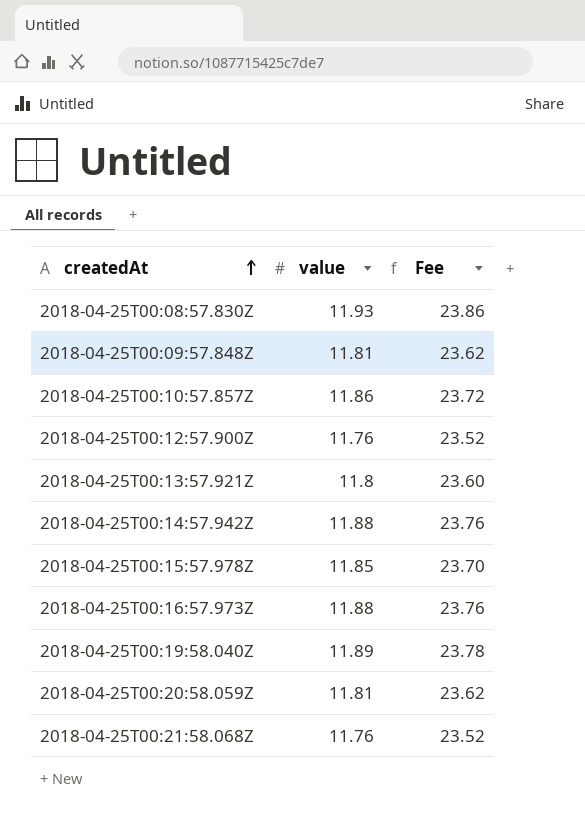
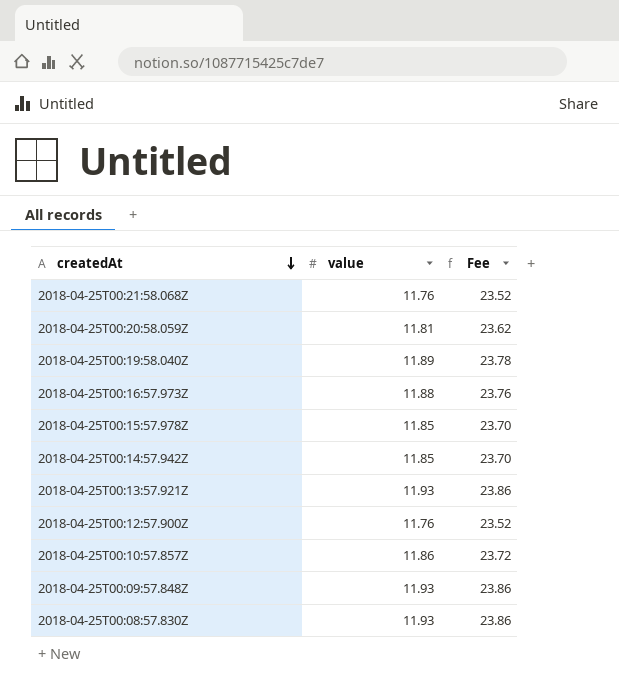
row order: createdAt ascending -> createdAt descending
2018-04-25T00:14:57.942Z | value: 11.88 -> 11.85
2018-04-25T00:14:57.942Z | Fee: 23.76 -> 23.70
2018-04-25T00:13:57.921Z | value: 11.8 -> 11.93
2018-04-25T00:13:57.921Z | Fee: 23.60 -> 23.86
2018-04-25T00:09:57.848Z | value: 11.81 -> 11.93
2018-04-25T00:09:57.848Z | Fee: 23.62 -> 23.86

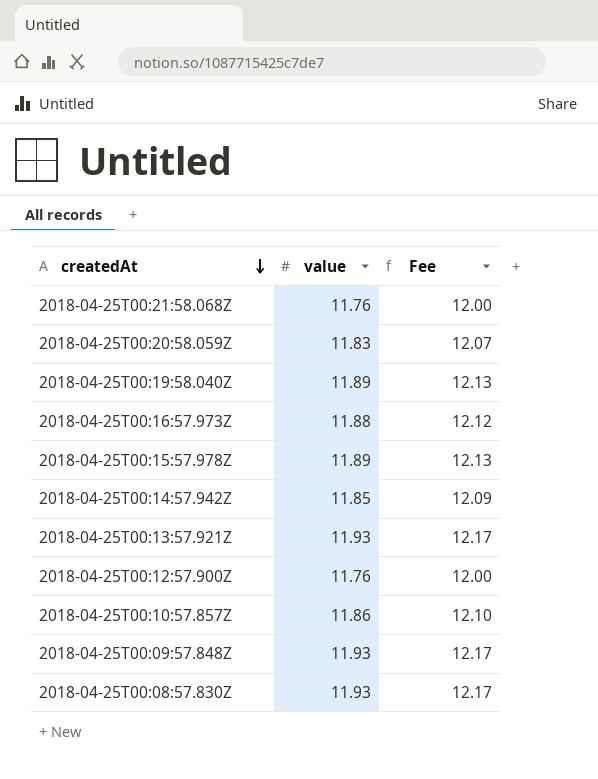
column Fee | formula: [value] * 2 -> [value] * 1.02
2018-04-25T00:20:58.059Z | value: 11.81 -> 11.83
2018-04-25T00:15:57.978Z | value: 11.85 -> 11.89

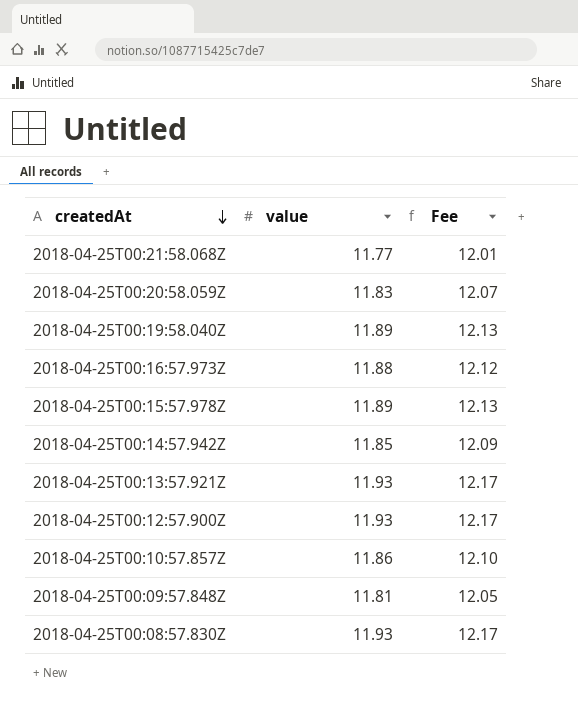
2018-04-25T00:21:58.068Z | value: 11.76 -> 11.77
2018-04-25T00:21:58.068Z | Fee: 12.00 -> 12.01
2018-04-25T00:12:57.900Z | value: 11.76 -> 11.93
2018-04-25T00:12:57.900Z | Fee: 12.00 -> 12.17
2018-04-25T00:09:57.848Z | value: 11.93 -> 11.81
2018-04-25T00:09:57.848Z | Fee: 12.17 -> 12.05

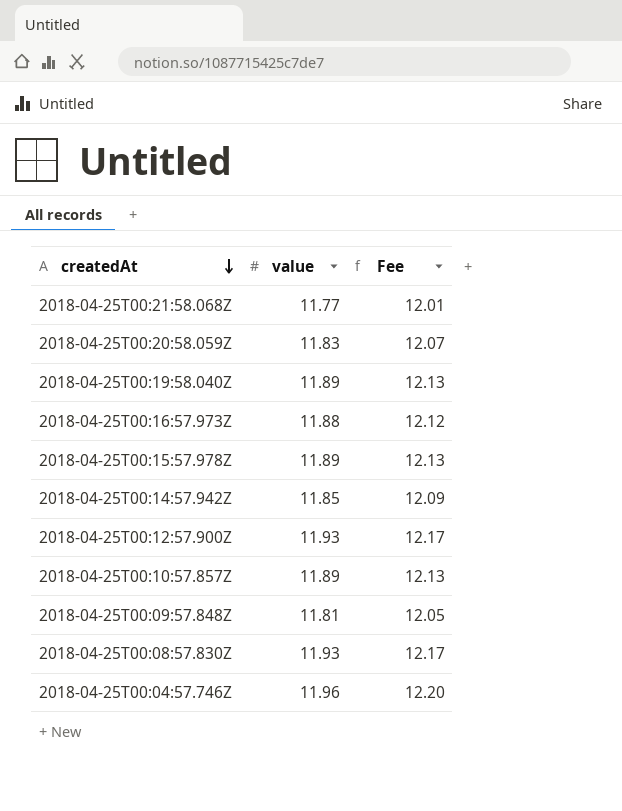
row 2018-04-25T00:13:57.921Z: 11.93 | 12.17 -> none
2018-04-25T00:10:57.857Z | value: 11.86 -> 11.89
2018-04-25T00:10:57.857Z | Fee: 12.10 -> 12.13
row 2018-04-25T00:04:57.746Z: none -> 11.96 | 12.20

